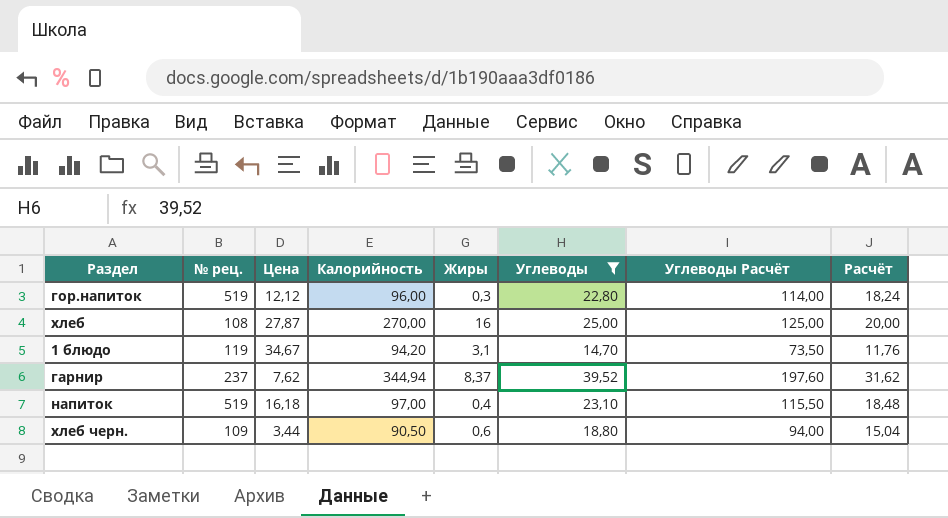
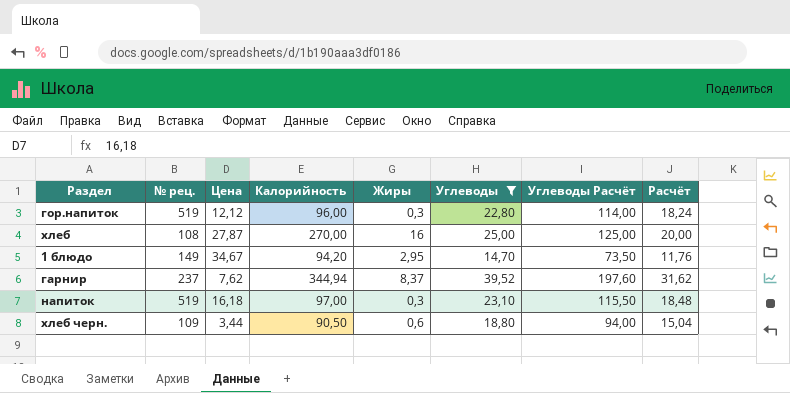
1 блюдо | № рец.: 119 -> 149
1 блюдо | Жиры: 3,1 -> 2,95
напиток | Жиры: 0,4 -> 0,3

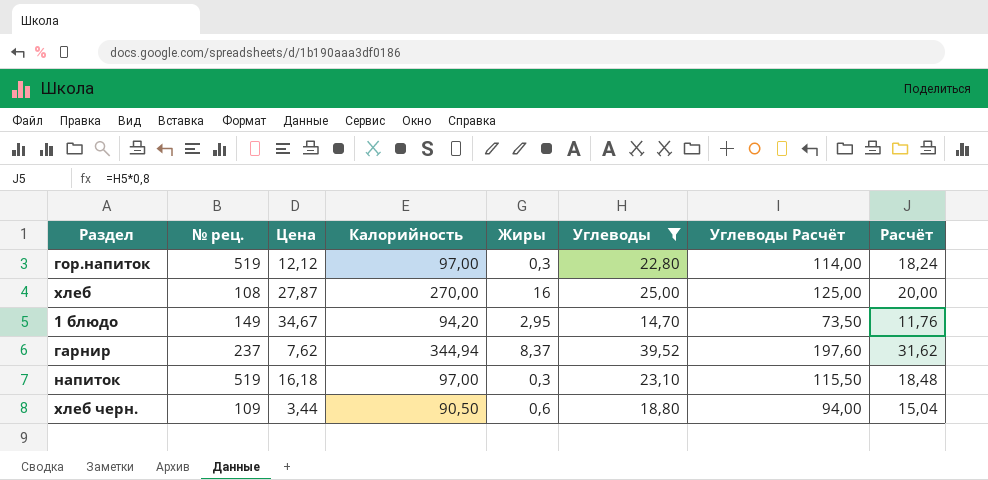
гор.напиток | Калорийность: 96,00 -> 97,00

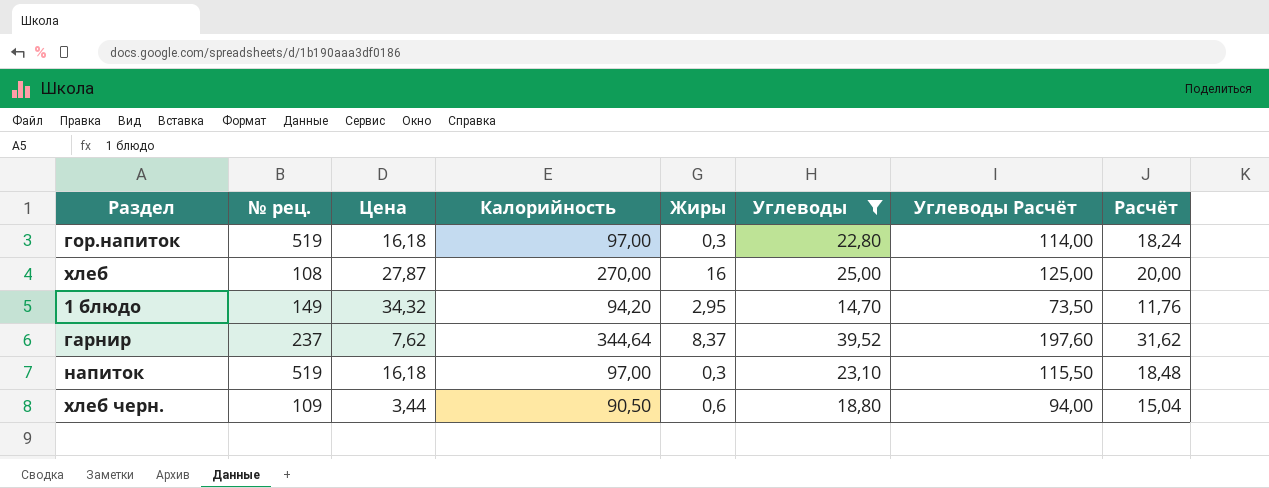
гор.напиток | Цена: 12,12 -> 16,18
1 блюдо | Цена: 34,67 -> 34,32
гарнир | Калорийность: 344,94 -> 344,64

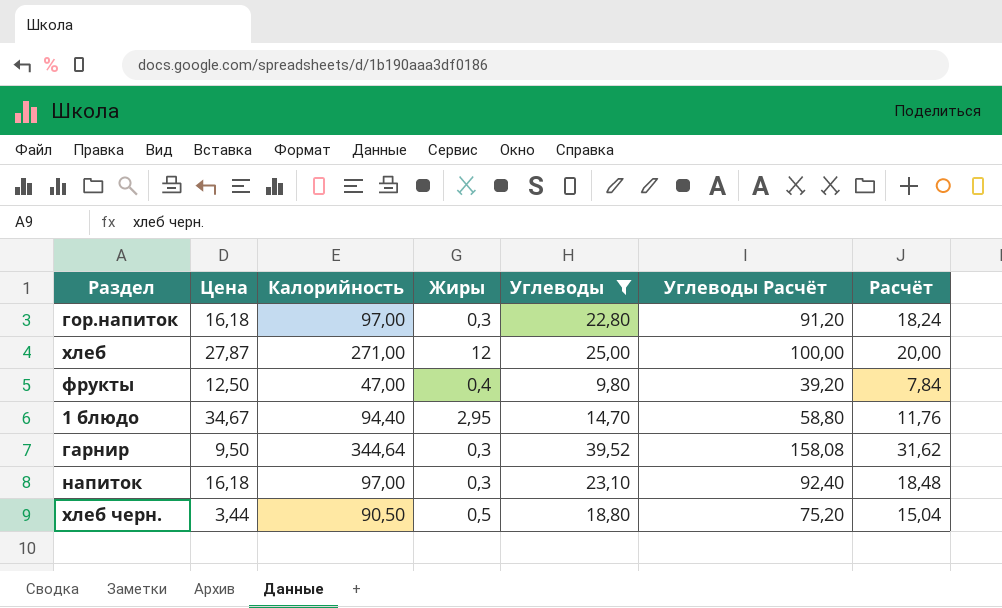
column № рец. | position: 2 -> none
column Углеводы Расчёт | formula: [Углеводы] * 5 -> [Углеводы] * 4
хлеб | Калорийность: 270,00 -> 271,00
хлеб | Жиры: 16 -> 12
row фрукты: none -> 12,50 | 47,00 | 0,4 | 9,80 | 39,20 | 7,84
1 блюдо | Цена: 34,32 -> 34,67
1 блюдо | Калорийность: 94,20 -> 94,40
гарнир | Цена: 7,62 -> 9,50
гарнир | Жиры: 8,37 -> 0,3
хлеб черн. | Жиры: 0,6 -> 0,5

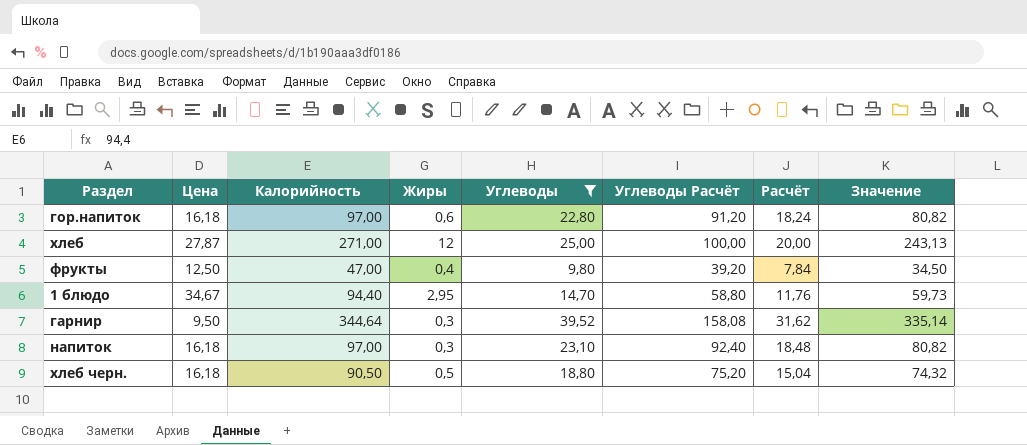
column Значение | formula: none -> [Калорийность] - [Цена]
гор.напиток | Жиры: 0,3 -> 0,6
хлеб черн. | Цена: 3,44 -> 16,18

